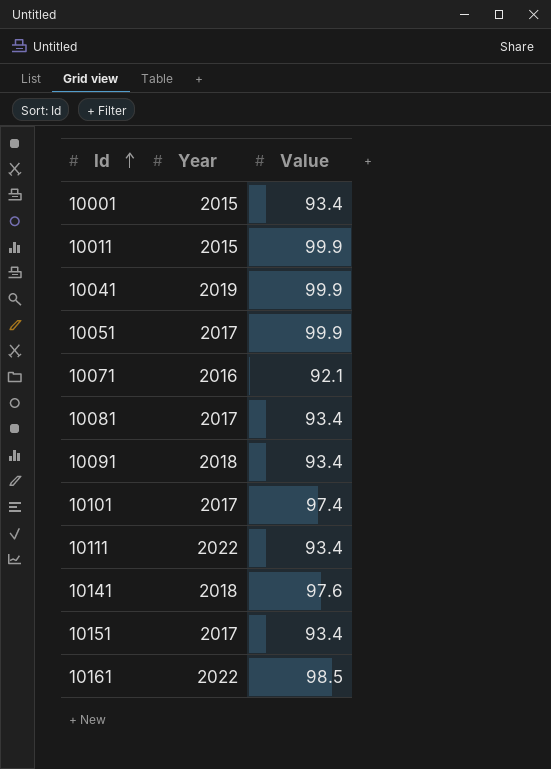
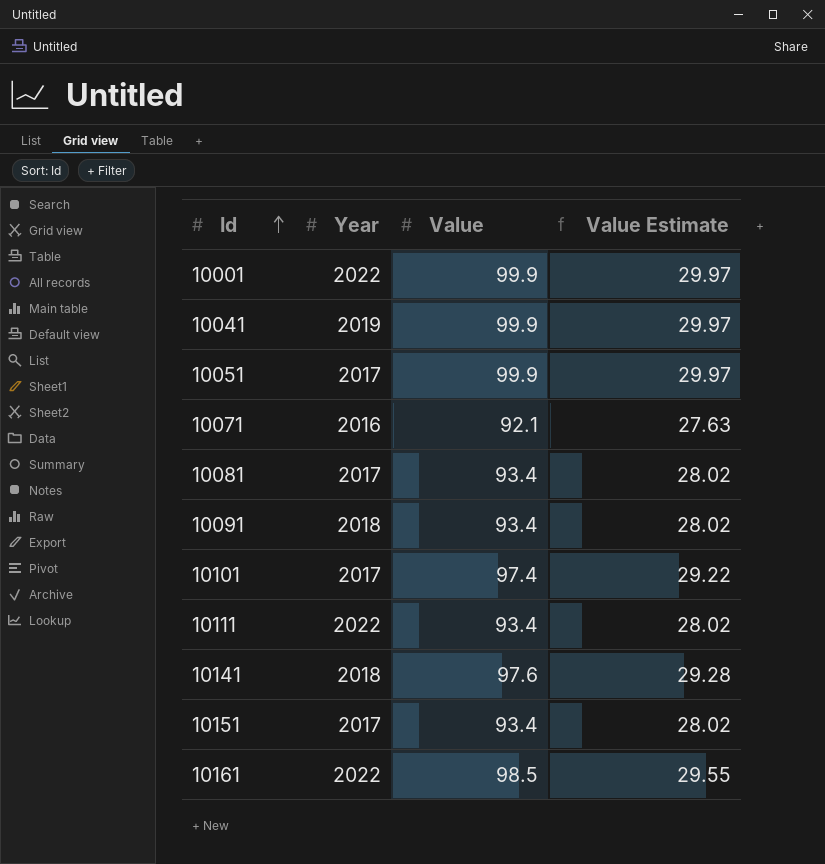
column Value Estimate | formula: none -> [Value] * 0.3
row 10011: 2015 | 99.9 -> none
10001 | Year: 2015 -> 2022
10001 | Value: 93.4 -> 99.9

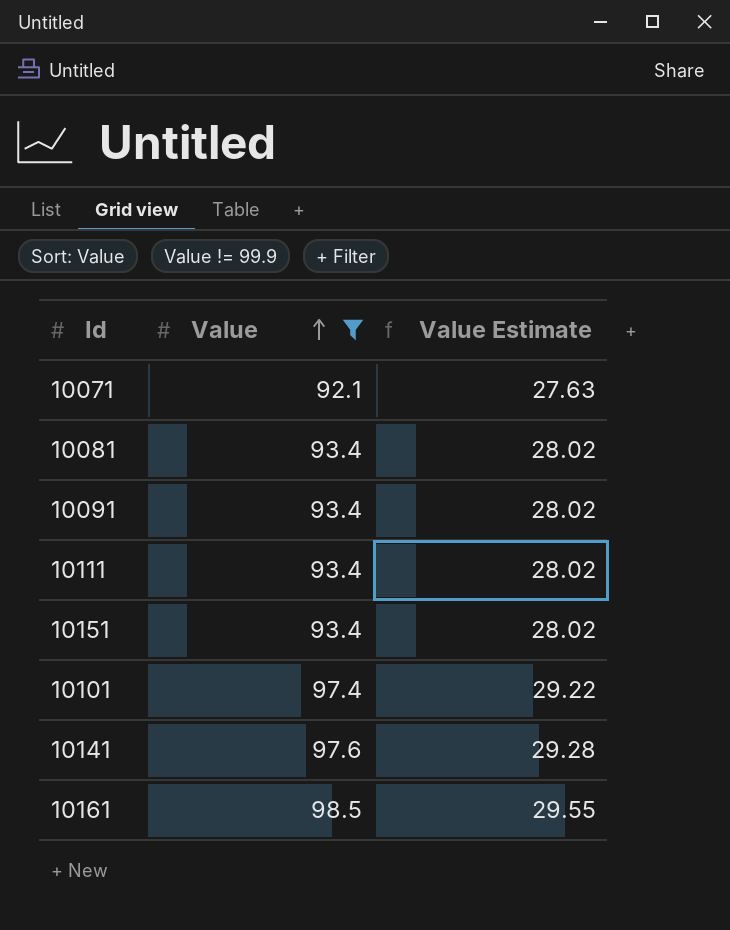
filter: none -> Value != 99.9
row order: Id ascending -> Value ascending
column Year | position: 2 -> none

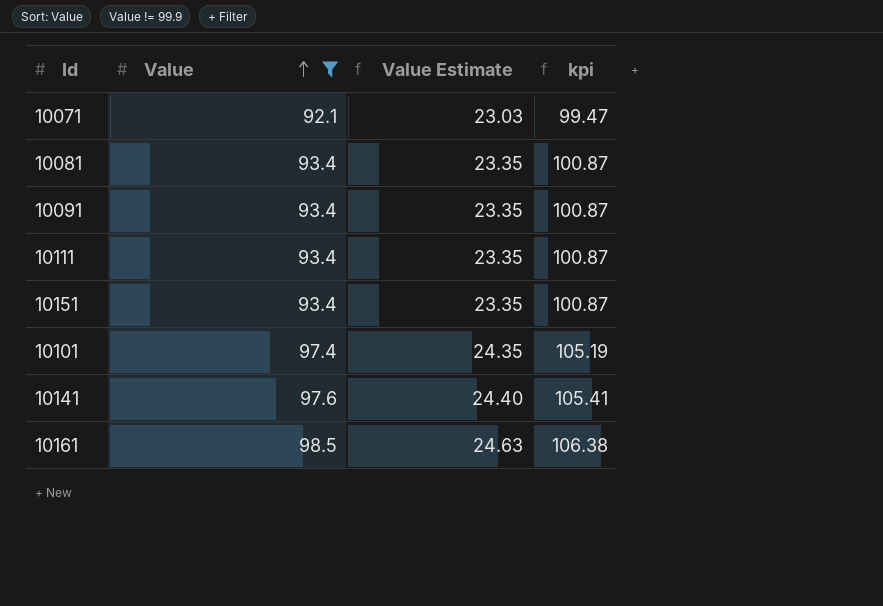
column Value Estimate | formula: [Value] * 0.3 -> [Value] * 0.25
column kpi | formula: none -> [Value] * 1.08

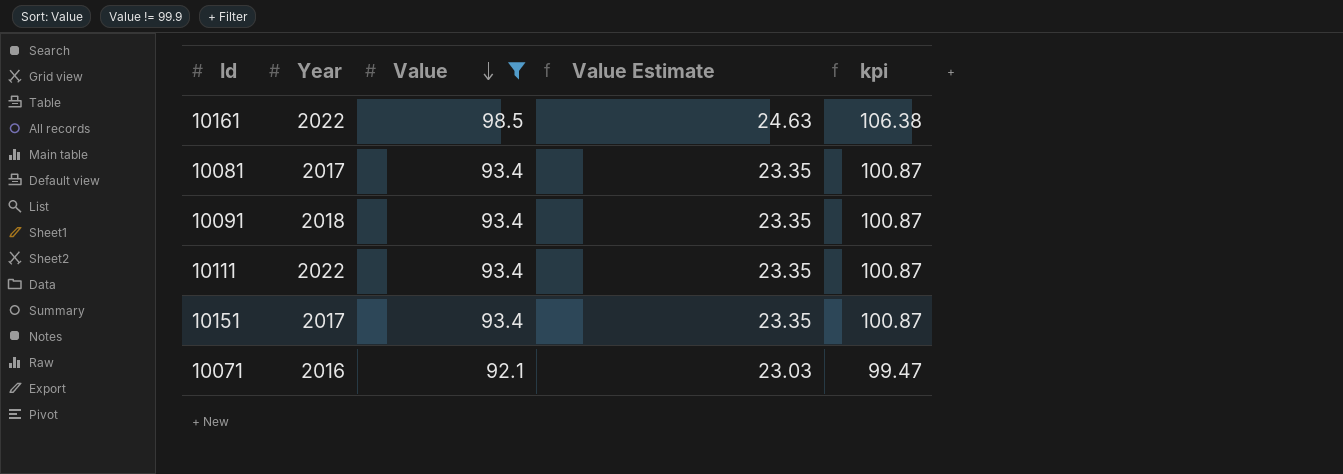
row order: Value ascending -> Value descending
column Year | position: none -> 2
row 10101: 97.4 | 24.35 | 105.19 -> none
row 10141: 97.6 | 24.40 | 105.41 -> none

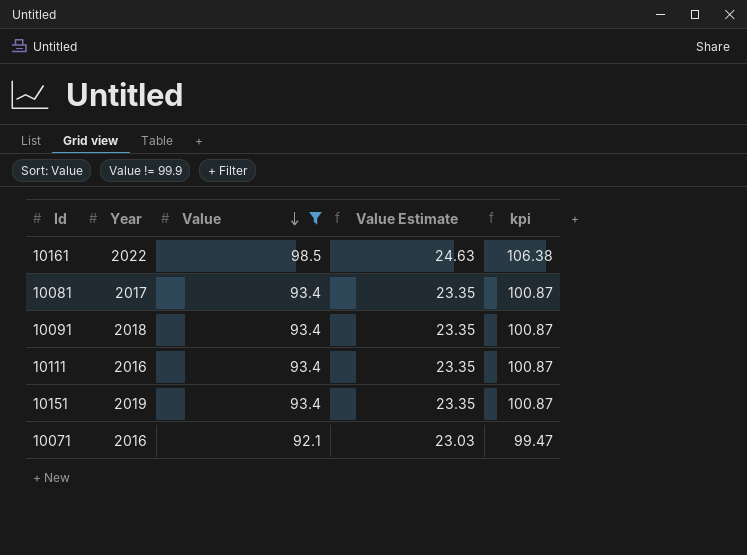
10111 | Year: 2022 -> 2016
10151 | Year: 2017 -> 2019

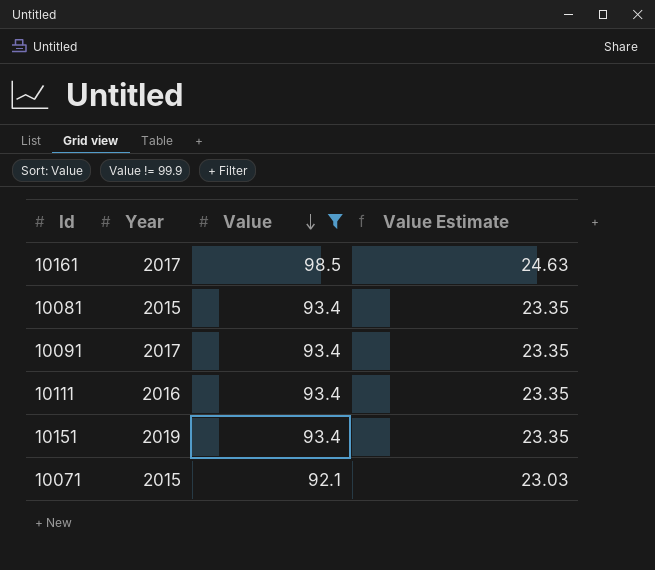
column kpi | formula: [Value] * 1.08 -> none
10161 | Year: 2022 -> 2017
10081 | Year: 2017 -> 2015
10091 | Year: 2018 -> 2017
10071 | Year: 2016 -> 2015

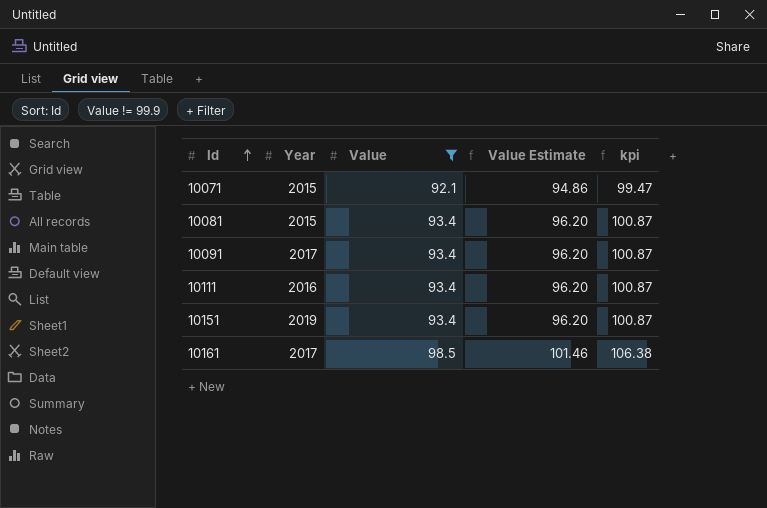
row order: Value descending -> Id ascending
column Value Estimate | formula: [Value] * 0.25 -> [Value] * 1.03
column kpi | formula: none -> [Value] * 1.08

